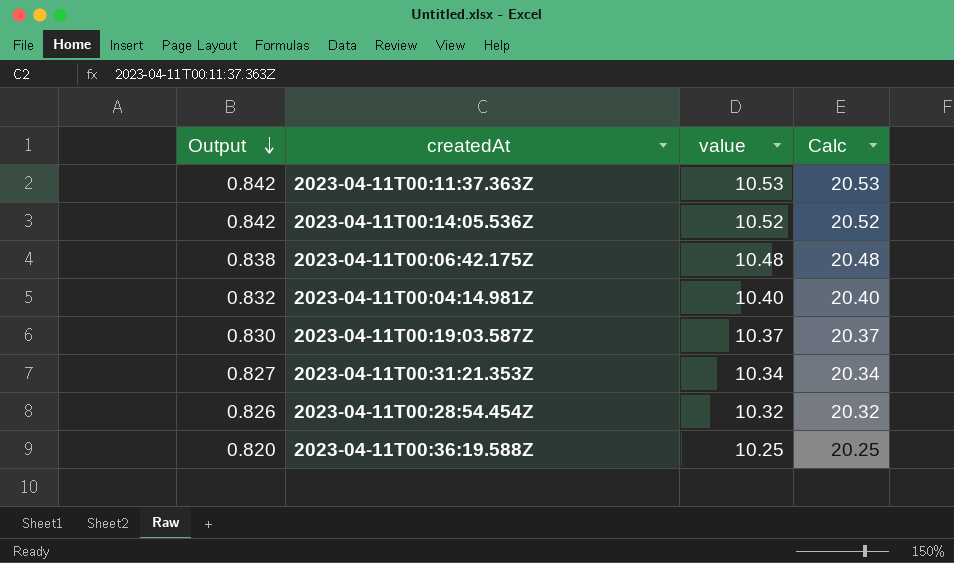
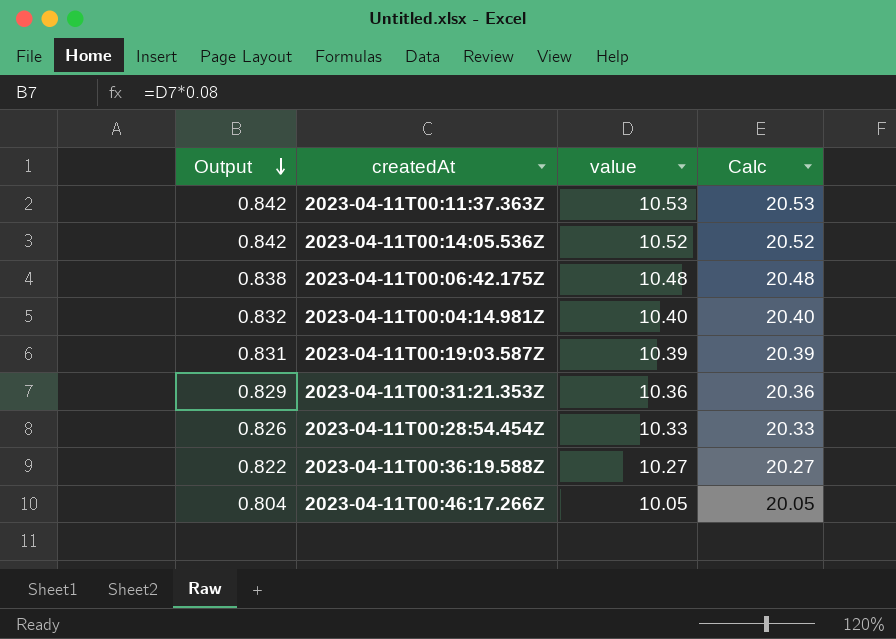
2023-04-11T00:19:03.587Z | Output: 0.830 -> 0.831
2023-04-11T00:19:03.587Z | value: 10.37 -> 10.39
2023-04-11T00:19:03.587Z | Calc: 20.37 -> 20.39
2023-04-11T00:31:21.353Z | Output: 0.827 -> 0.829
2023-04-11T00:31:21.353Z | value: 10.34 -> 10.36
2023-04-11T00:31:21.353Z | Calc: 20.34 -> 20.36
2023-04-11T00:28:54.454Z | value: 10.32 -> 10.33
2023-04-11T00:28:54.454Z | Calc: 20.32 -> 20.33
2023-04-11T00:36:19.588Z | Output: 0.820 -> 0.822
2023-04-11T00:36:19.588Z | value: 10.25 -> 10.27
2023-04-11T00:36:19.588Z | Calc: 20.25 -> 20.27
row 2023-04-11T00:46:17.266Z: none -> 0.804 | 10.05 | 20.05

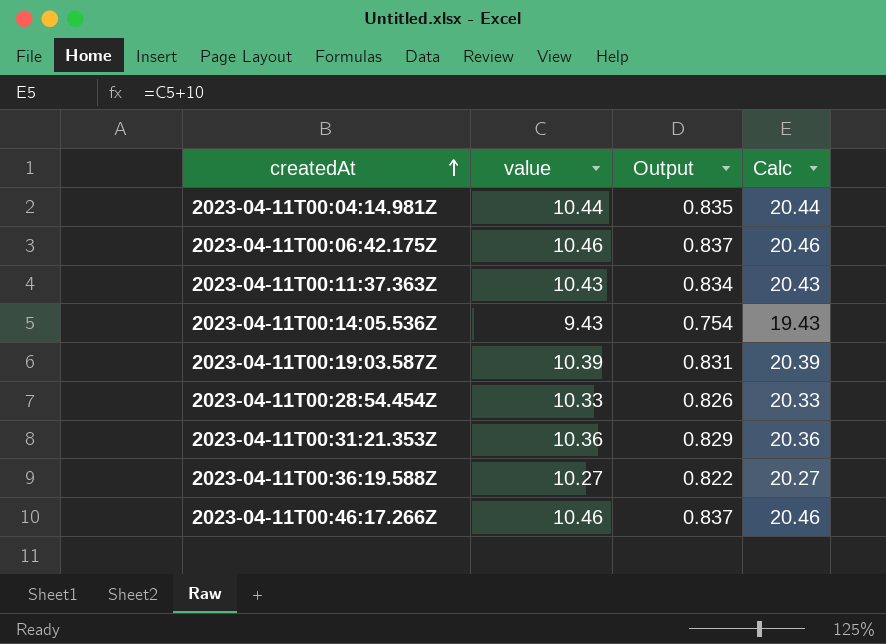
row order: Output descending -> createdAt ascending
column Output | position: 1 -> 3
2023-04-11T00:04:14.981Z | value: 10.40 -> 10.44
2023-04-11T00:04:14.981Z | Output: 0.832 -> 0.835
2023-04-11T00:04:14.981Z | Calc: 20.40 -> 20.44
2023-04-11T00:06:42.175Z | value: 10.48 -> 10.46
2023-04-11T00:06:42.175Z | Output: 0.838 -> 0.837
2023-04-11T00:06:42.175Z | Calc: 20.48 -> 20.46
2023-04-11T00:11:37.363Z | value: 10.53 -> 10.43
2023-04-11T00:11:37.363Z | Output: 0.842 -> 0.834
2023-04-11T00:11:37.363Z | Calc: 20.53 -> 20.43
2023-04-11T00:14:05.536Z | value: 10.52 -> 9.43
2023-04-11T00:14:05.536Z | Output: 0.842 -> 0.754
2023-04-11T00:14:05.536Z | Calc: 20.52 -> 19.43
2023-04-11T00:46:17.266Z | value: 10.05 -> 10.46
2023-04-11T00:46:17.266Z | Output: 0.804 -> 0.837
2023-04-11T00:46:17.266Z | Calc: 20.05 -> 20.46

